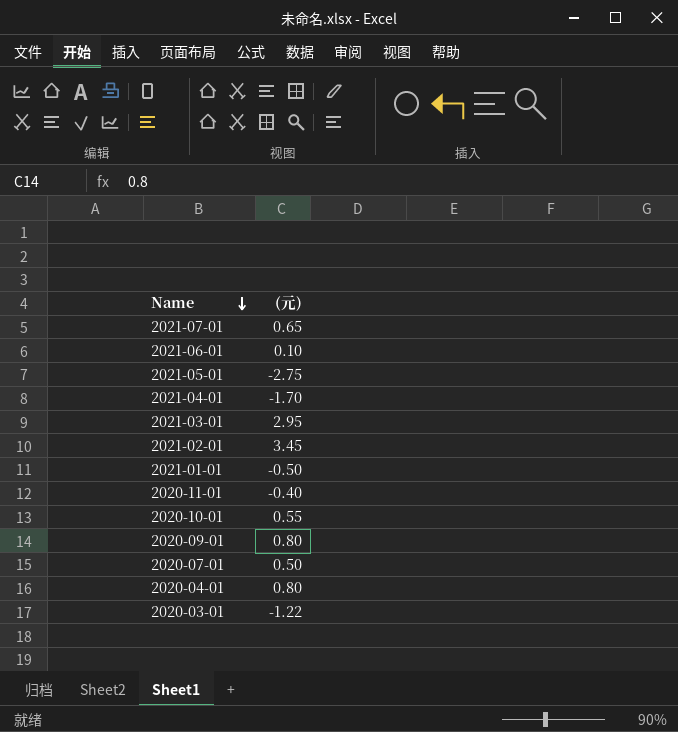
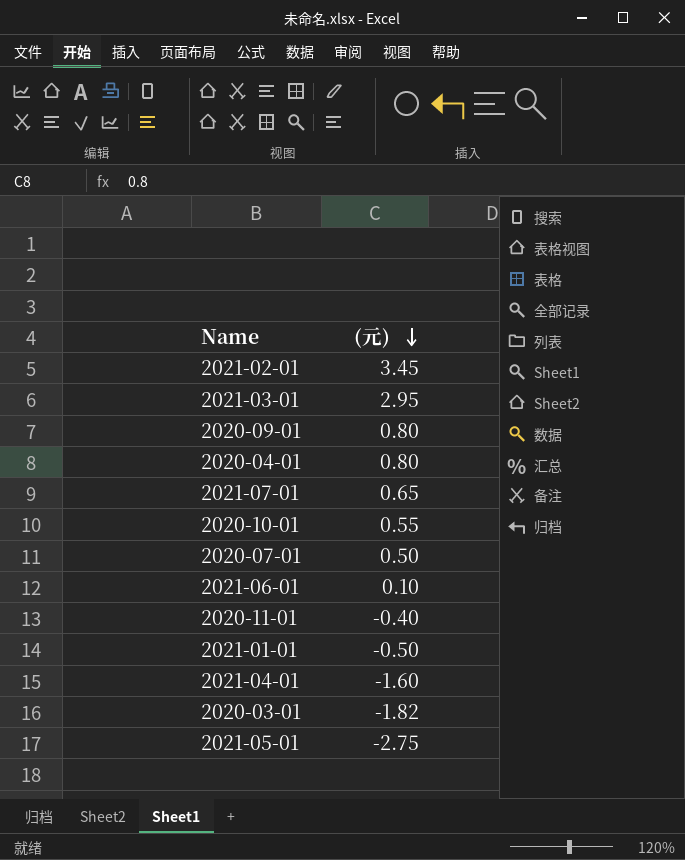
row order: Name descending -> (元) descending
2021-04-01 | (元): -1.70 -> -1.60
2020-03-01 | (元): -1.22 -> -1.82

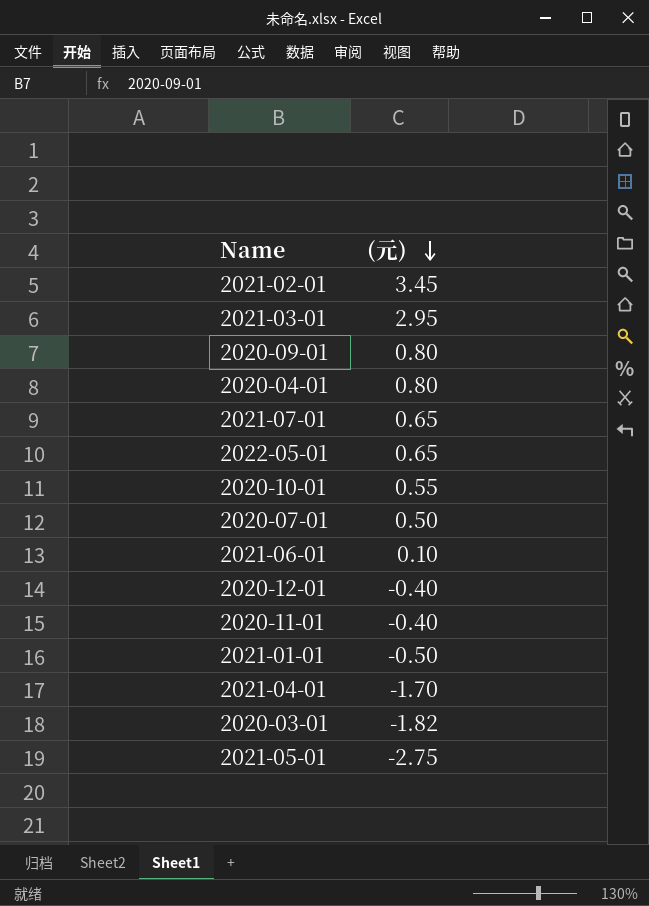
row 2022-05-01: none -> 0.65
row 2020-12-01: none -> -0.40
2021-04-01 | (元): -1.60 -> -1.70

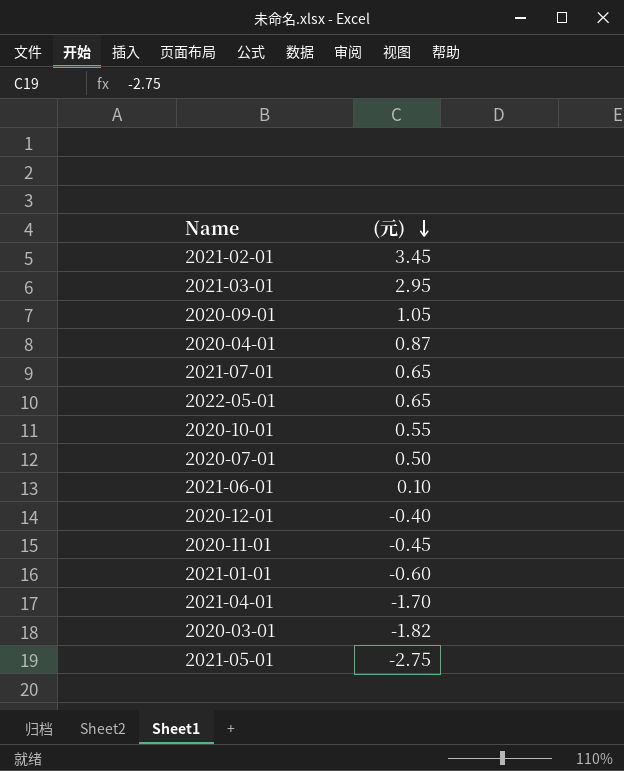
2020-09-01 | (元): 0.80 -> 1.05
2020-04-01 | (元): 0.80 -> 0.87
2020-11-01 | (元): -0.40 -> -0.45
2021-01-01 | (元): -0.50 -> -0.60

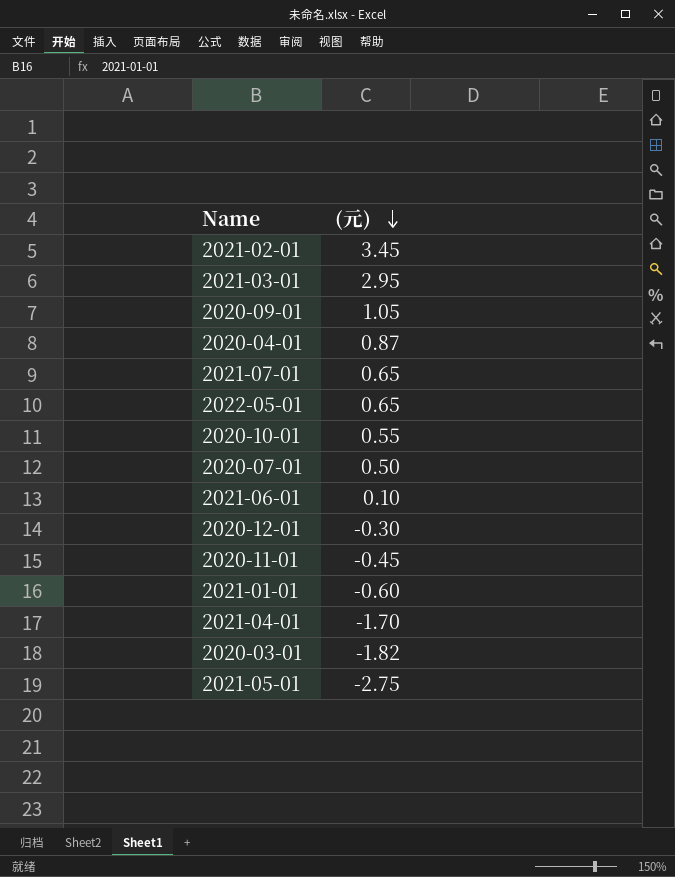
2020-12-01 | (元): -0.40 -> -0.30

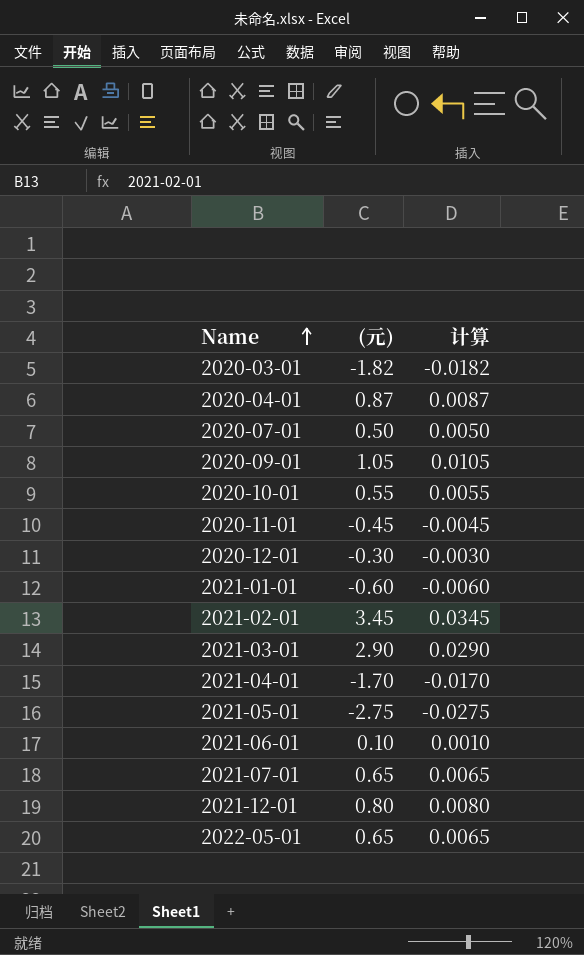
row order: (元) descending -> Name ascending
column 计算 | formula: none -> [(元)] * 0.01
2021-03-01 | (元): 2.95 -> 2.90
row 2021-12-01: none -> 0.80 | 0.0080

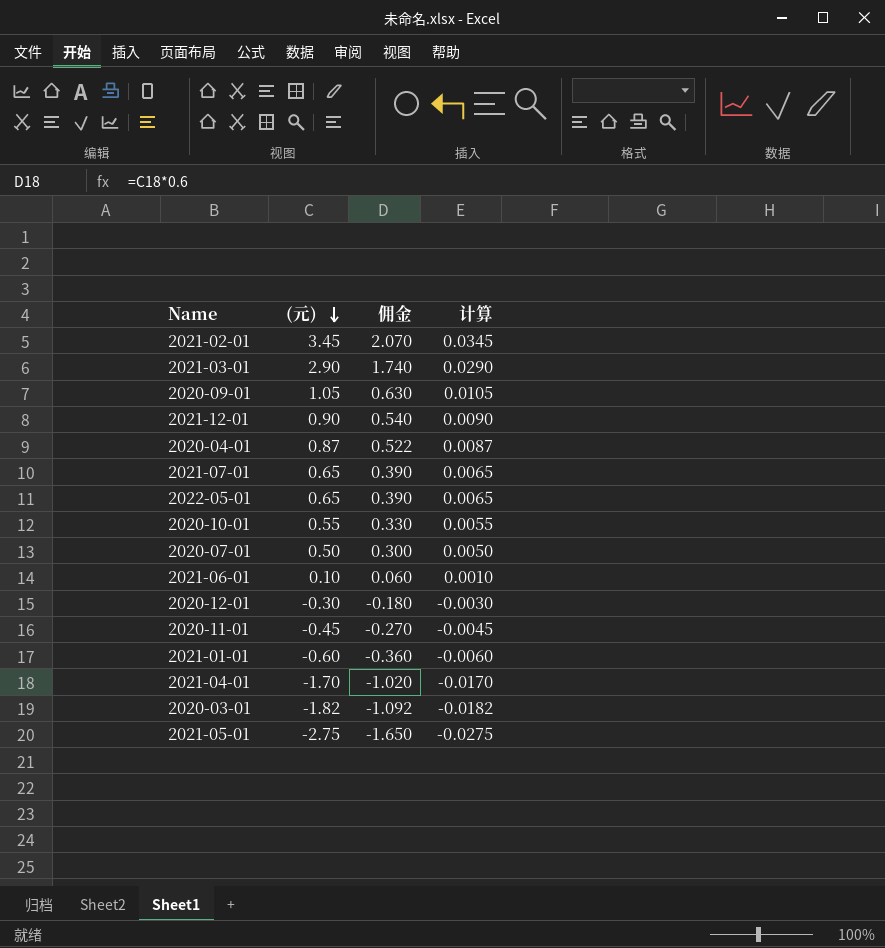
row order: Name ascending -> (元) descending
column 佣金 | formula: none -> [(元)] * 0.6
2021-12-01 | (元): 0.80 -> 0.90
2021-12-01 | 计算: 0.0080 -> 0.0090

